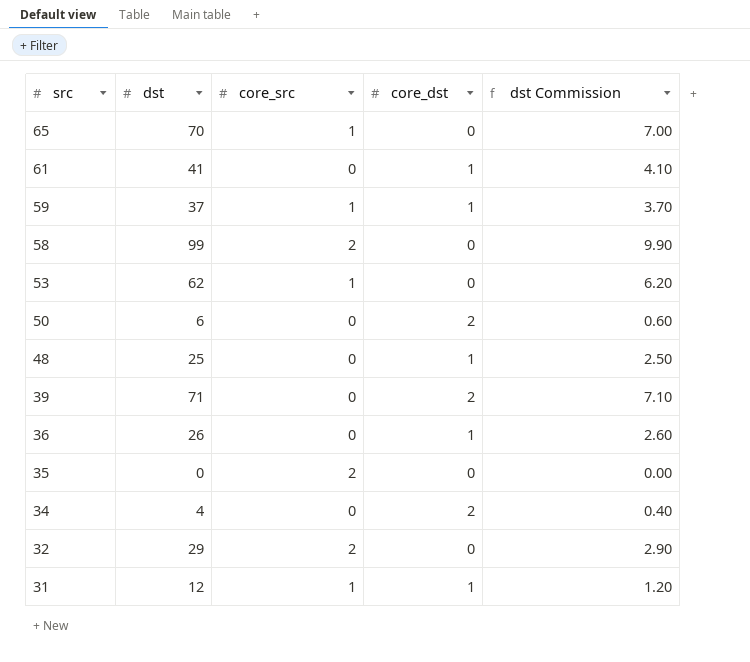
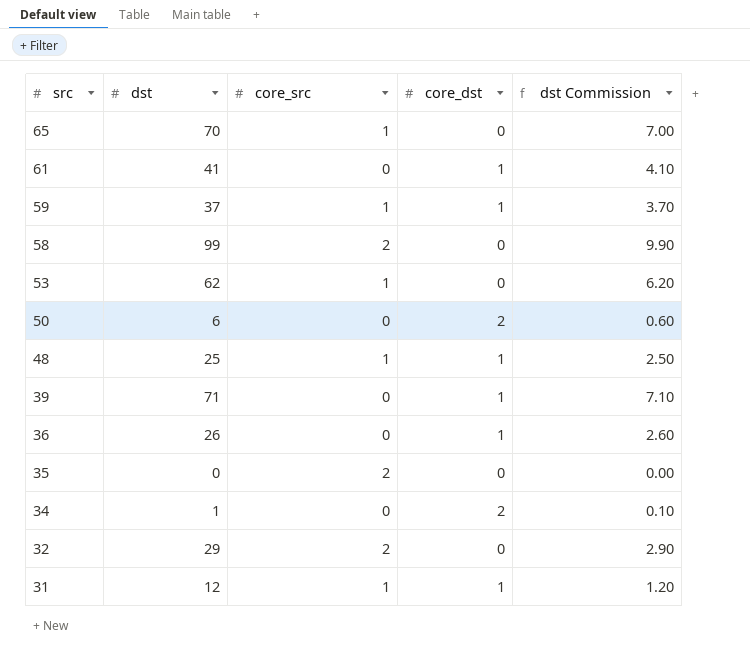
48 | core_src: 0 -> 1
39 | core_dst: 2 -> 1
34 | dst: 4 -> 1
34 | dst Commission: 0.40 -> 0.10

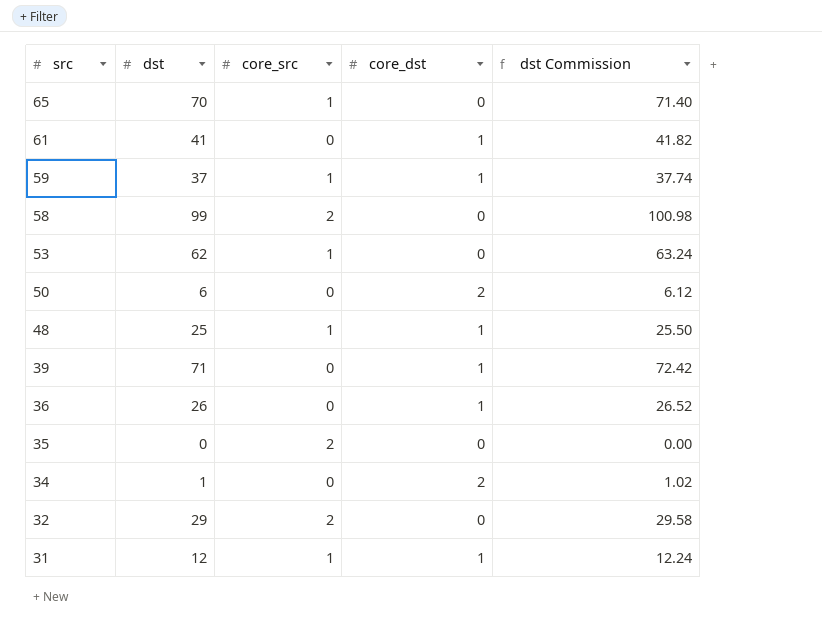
column dst Commission | formula: [dst] * 0.1 -> [dst] * 1.02

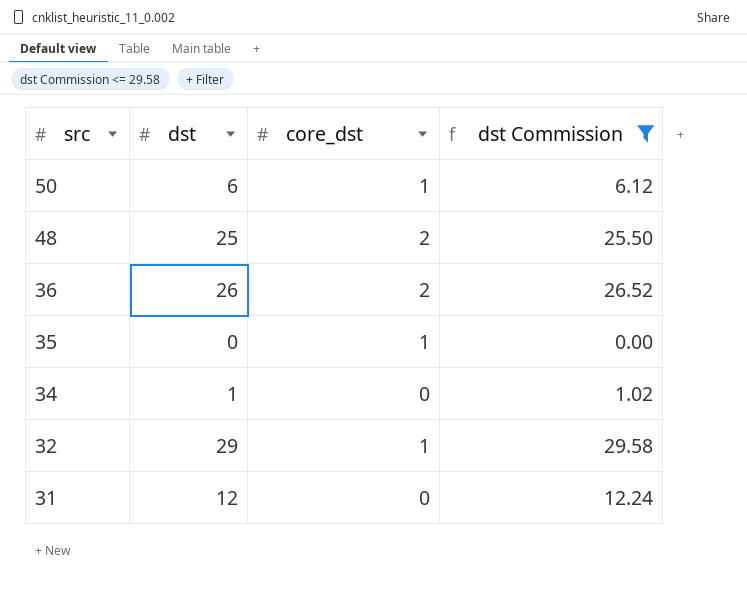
filter: none -> dst Commission <= 29.58
column core_src | position: 3 -> none
50 | core_dst: 2 -> 1
48 | core_dst: 1 -> 2
36 | core_dst: 1 -> 2
35 | core_dst: 0 -> 1
34 | core_dst: 2 -> 0
32 | core_dst: 0 -> 1
31 | core_dst: 1 -> 0

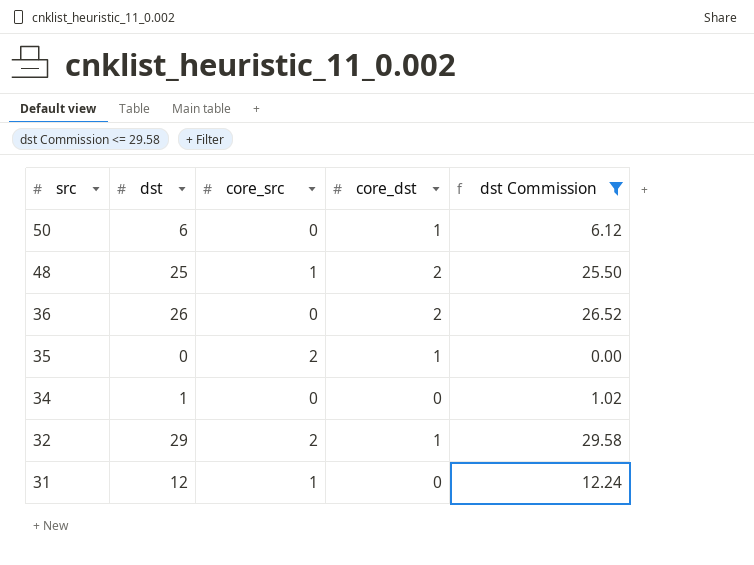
column core_src | position: none -> 3

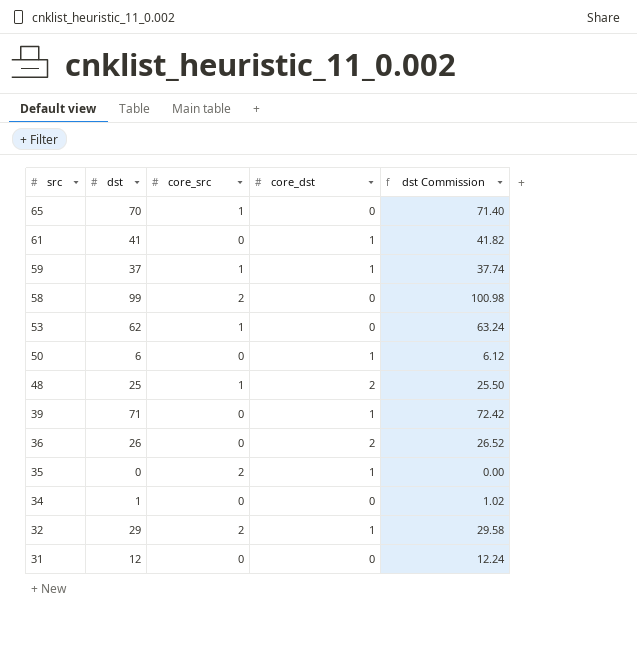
filter: dst Commission <= 29.58 -> none
31 | core_src: 1 -> 0

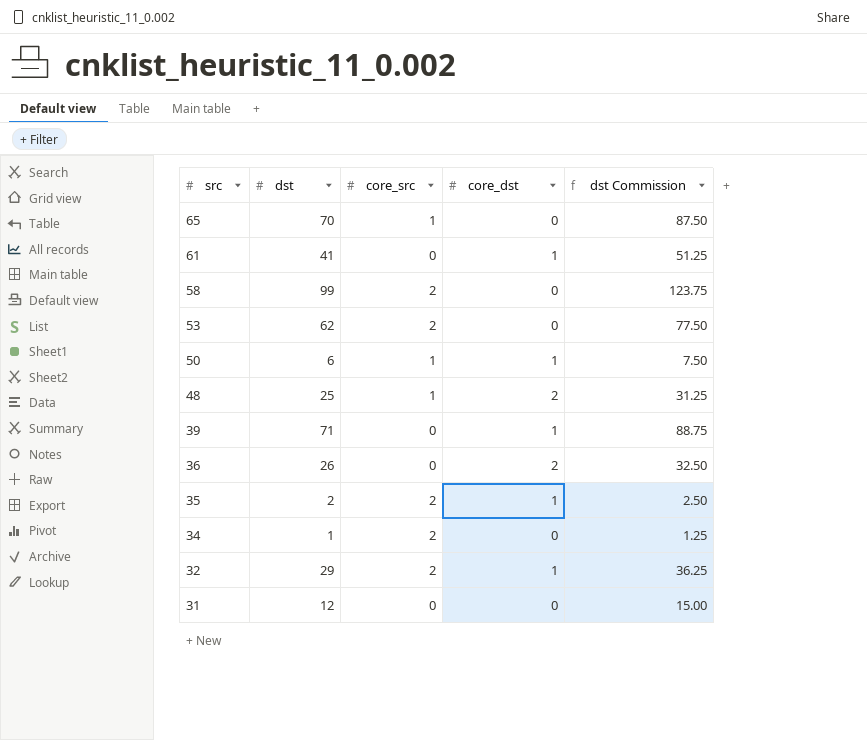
column dst Commission | formula: [dst] * 1.02 -> [dst] * 1.25
row 59: 37 | 1 | 1 | 37.74 -> none
53 | core_src: 1 -> 2
50 | core_src: 0 -> 1
35 | dst: 0 -> 2
34 | core_src: 0 -> 2

